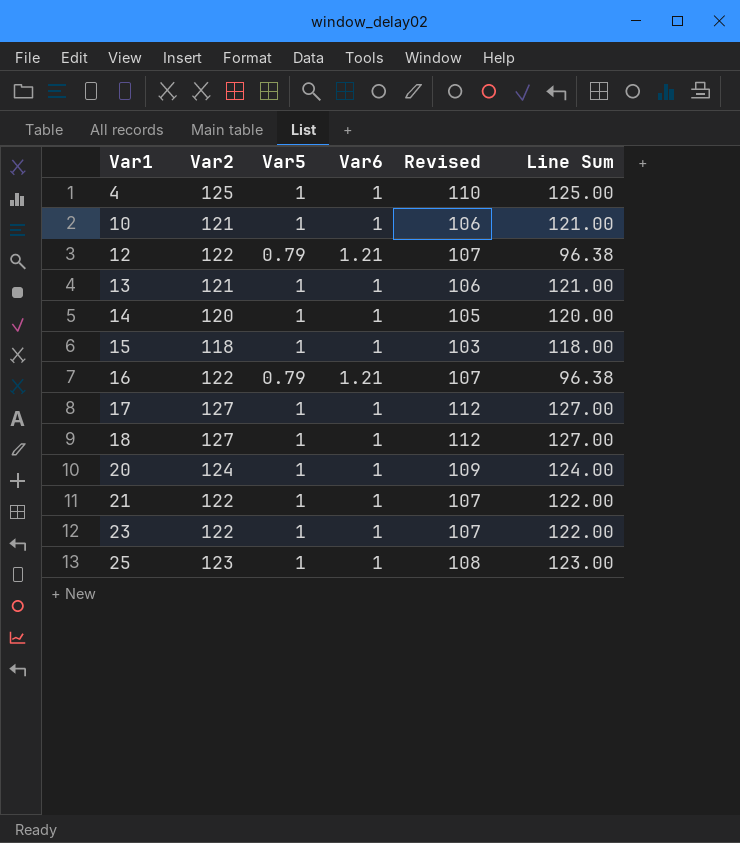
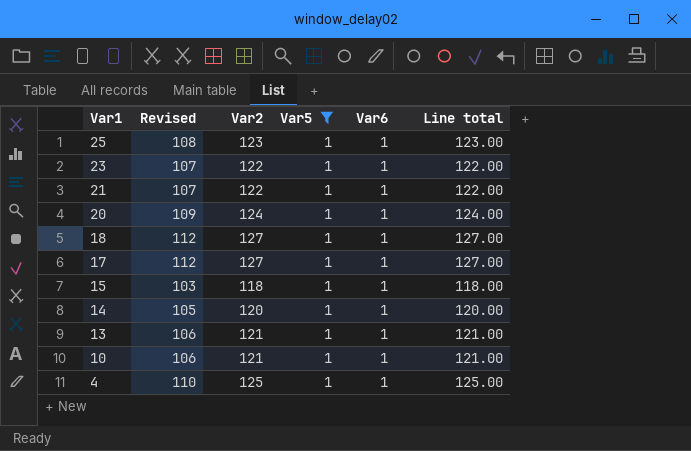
filter: none -> Var5 = 1
row order: Var1 ascending -> Var1 descending
column Revised | position: 5 -> 2
column name: Line Sum -> Line total

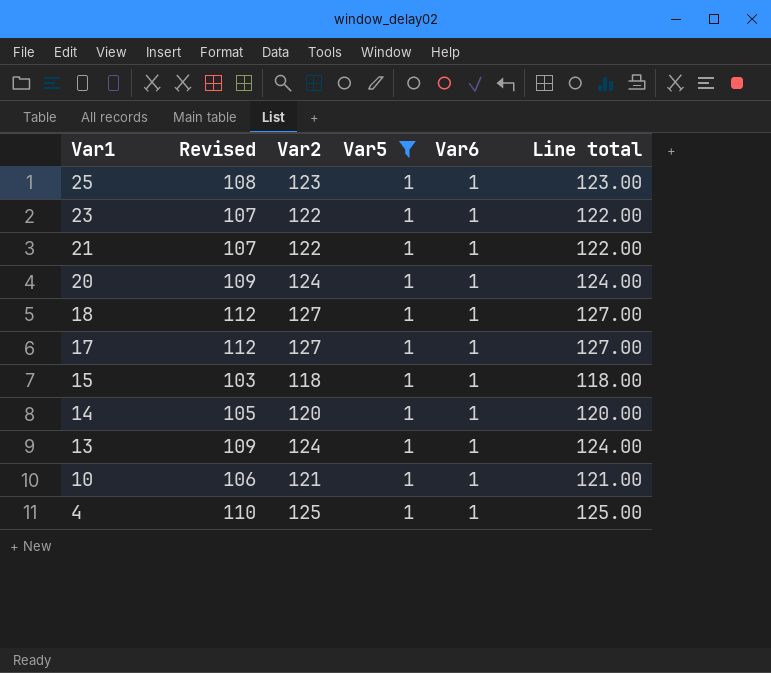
13 | Revised: 106 -> 109
13 | Var2: 121 -> 124
13 | Line total: 121.00 -> 124.00

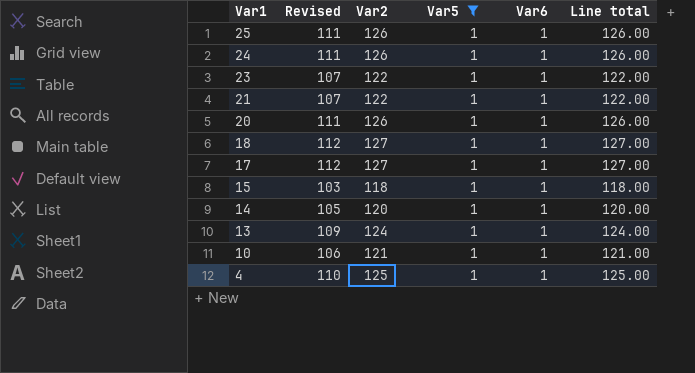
25 | Revised: 108 -> 111
25 | Var2: 123 -> 126
25 | Line total: 123.00 -> 126.00
row 24: none -> 111 | 126 | 1 | 1 | 126.00
20 | Revised: 109 -> 111
20 | Var2: 124 -> 126
20 | Line total: 124.00 -> 126.00

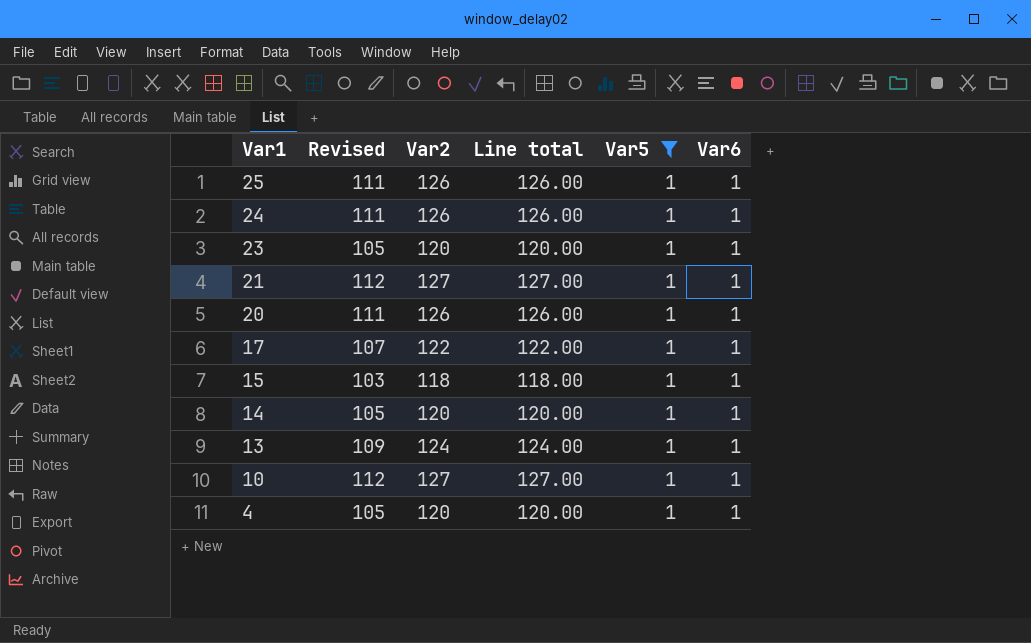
column Line total | position: 6 -> 4
row 18: 112 | 127 | 1 | 1 | 127.00 -> none
23 | Revised: 107 -> 105
23 | Var2: 122 -> 120
23 | Line total: 122.00 -> 120.00
21 | Revised: 107 -> 112
21 | Var2: 122 -> 127
21 | Line total: 122.00 -> 127.00
17 | Revised: 112 -> 107
17 | Var2: 127 -> 122
17 | Line total: 127.00 -> 122.00
10 | Revised: 106 -> 112
10 | Var2: 121 -> 127
10 | Line total: 121.00 -> 127.00
4 | Revised: 110 -> 105
4 | Var2: 125 -> 120
4 | Line total: 125.00 -> 120.00

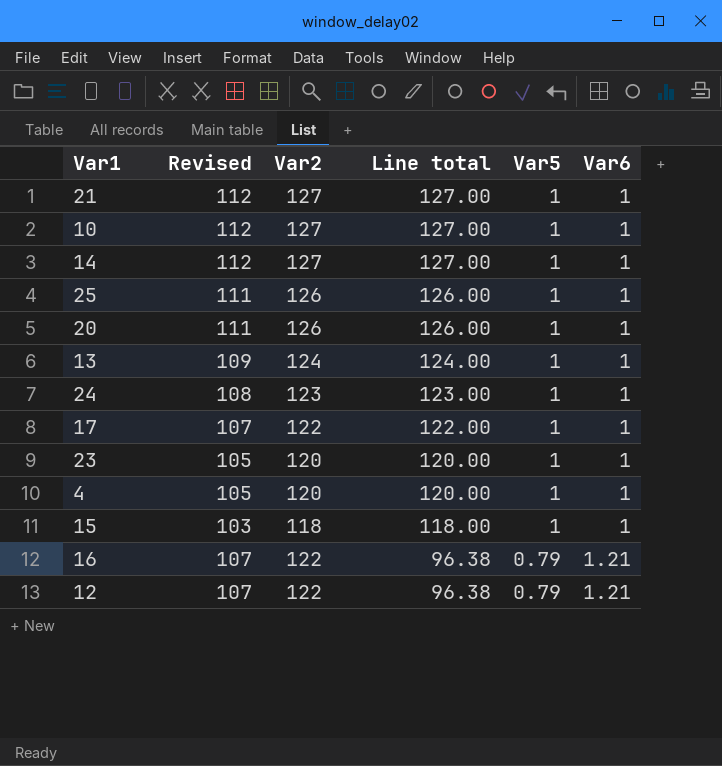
filter: Var5 = 1 -> none
row order: Var1 descending -> Line total descending
14 | Revised: 105 -> 112
14 | Var2: 120 -> 127
14 | Line total: 120.00 -> 127.00
24 | Revised: 111 -> 108
24 | Var2: 126 -> 123
24 | Line total: 126.00 -> 123.00

